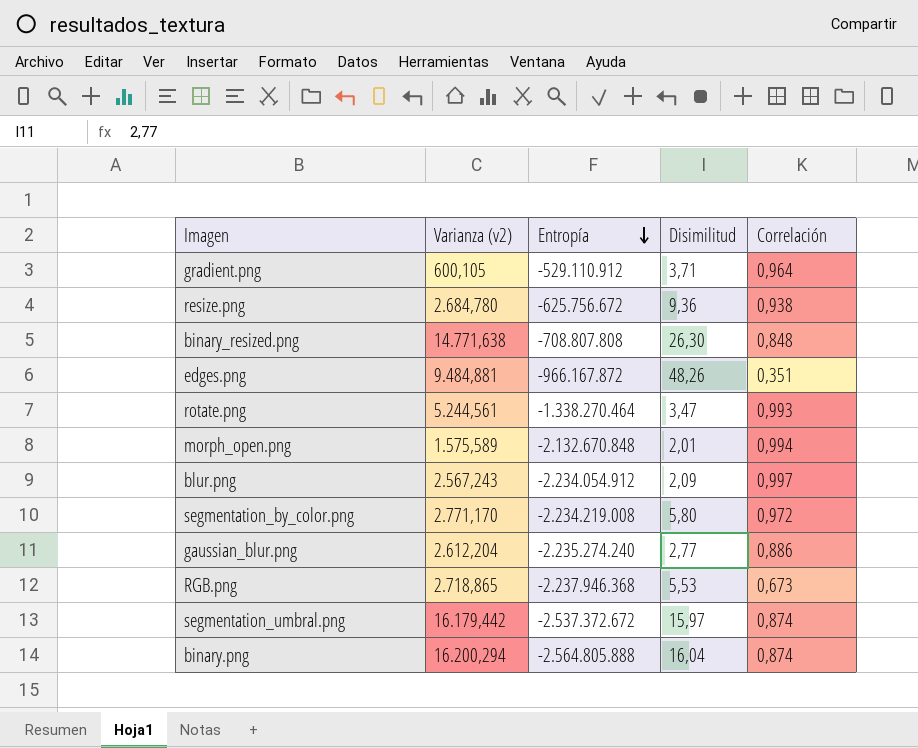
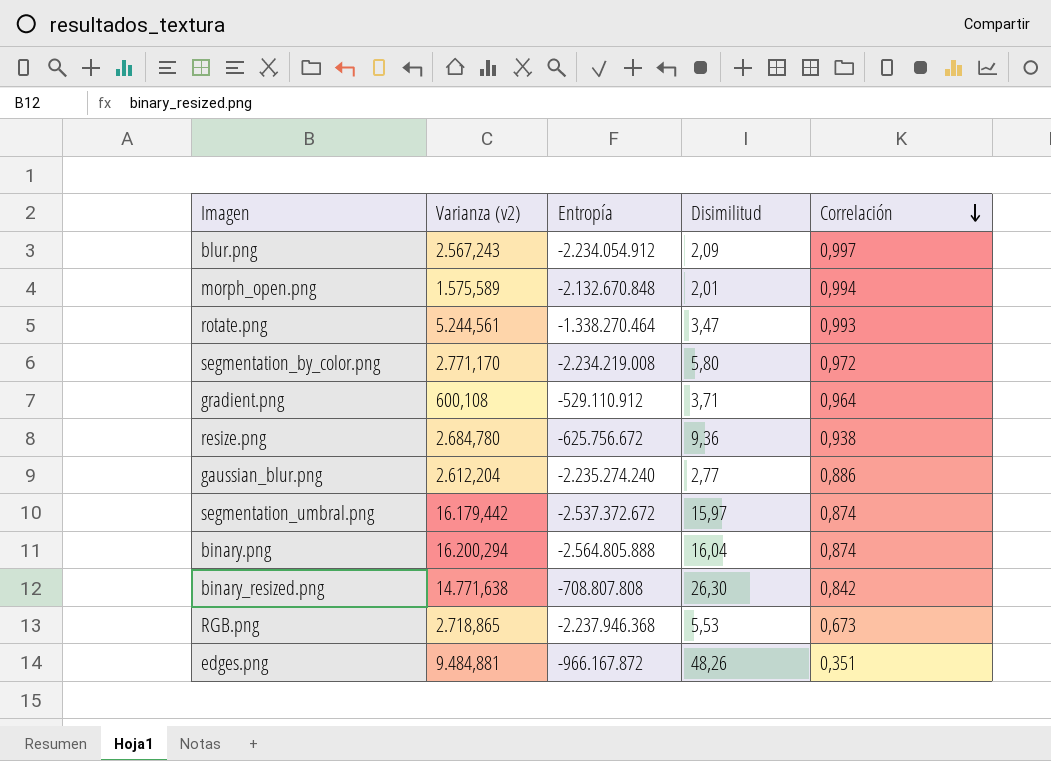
row order: Entropía descending -> Correlación descending
gradient.png | Varianza (v2): 600,105 -> 600,108
binary_resized.png | Correlación: 0,848 -> 0,842

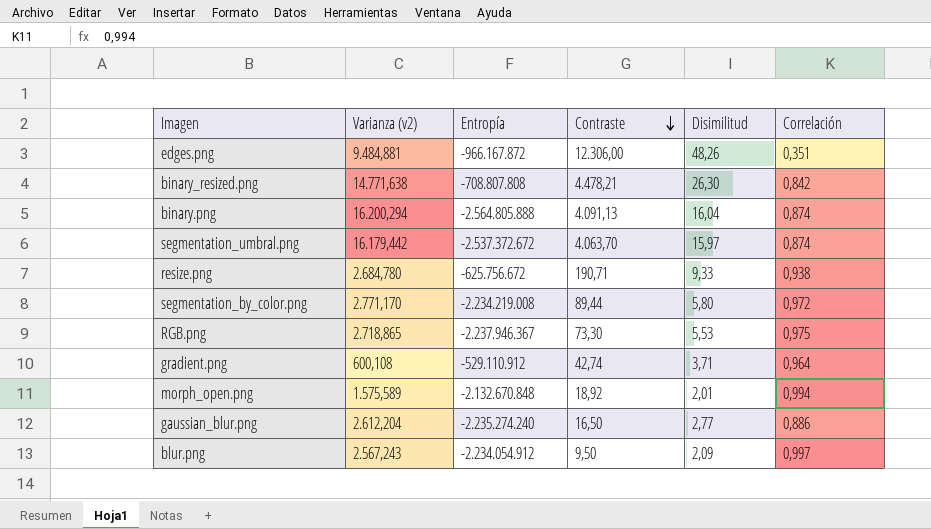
row order: Correlación descending -> Contraste descending
column Contraste | position: none -> 4
row rotate.png: 5.244,561 | -1.338.270.464 | 3,47 | 0,993 -> none
resize.png | Disimilitud: 9,36 -> 9,33
RGB.png | Entropía: -2.237.946.368 -> -2.237.946.367
RGB.png | Correlación: 0,673 -> 0,975

